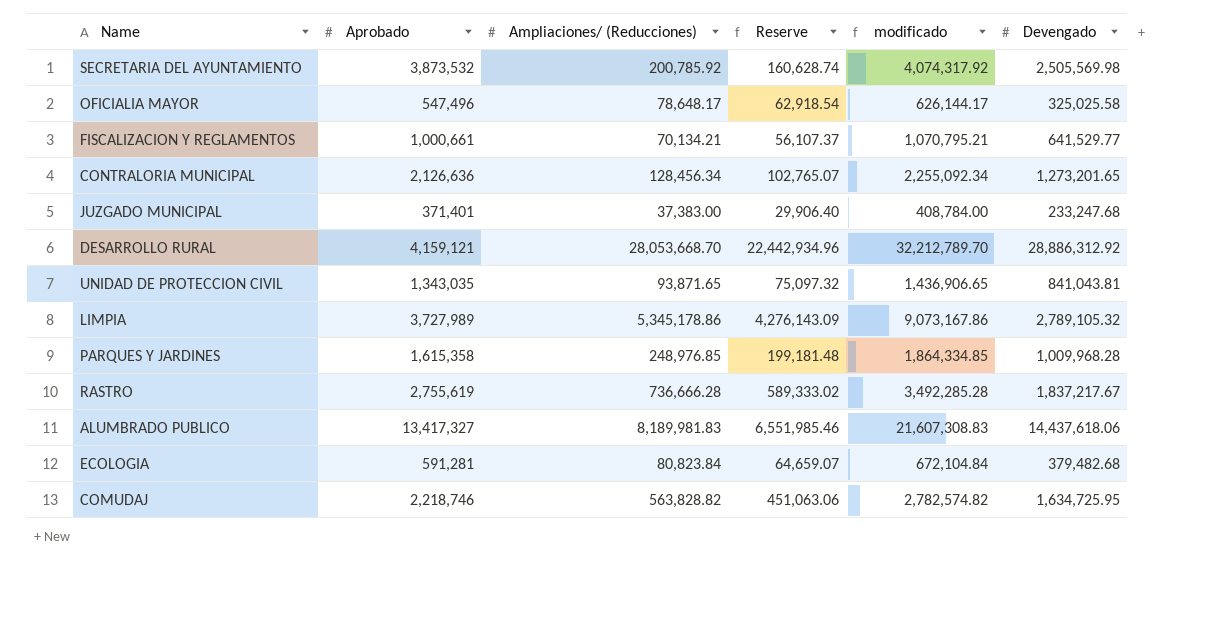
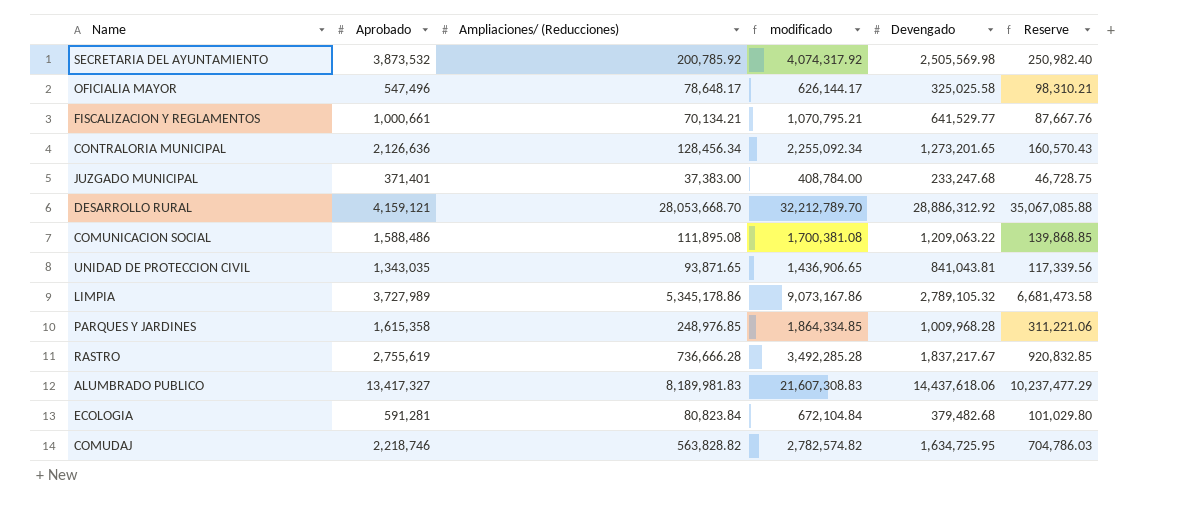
column Reserve | formula: [Ampliaciones/ (Reducciones)] * 0.8 -> [Ampliaciones/ (Reducciones)] * 1.25
column Reserve | position: 4 -> 6
row COMUNICACION SOCIAL: none -> 1,588,486 | 111,895.08 | 1,700,381.08 | 1,209,063.22 | 139,868.85

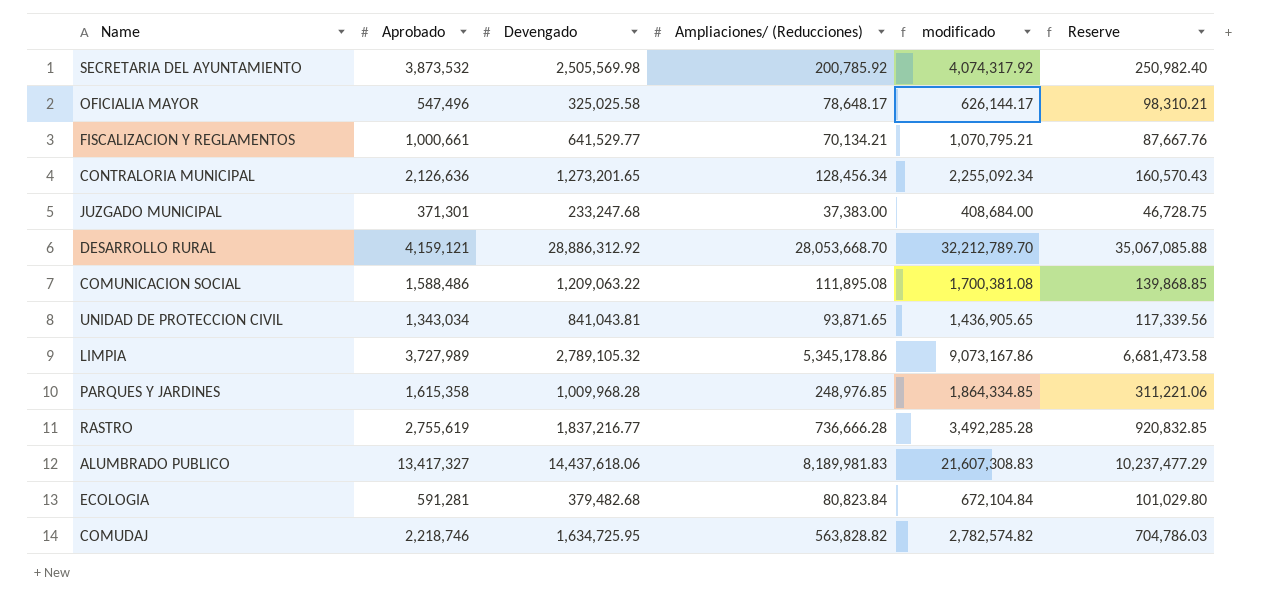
column Devengado | position: 5 -> 3
JUZGADO MUNICIPAL | Aprobado: 371,401 -> 371,301
JUZGADO MUNICIPAL | modificado: 408,784.00 -> 408,684.00
UNIDAD DE PROTECCION CIVIL | Aprobado: 1,343,035 -> 1,343,034
UNIDAD DE PROTECCION CIVIL | modificado: 1,436,906.65 -> 1,436,905.65
RASTRO | Devengado: 1,837,217.67 -> 1,837,216.77

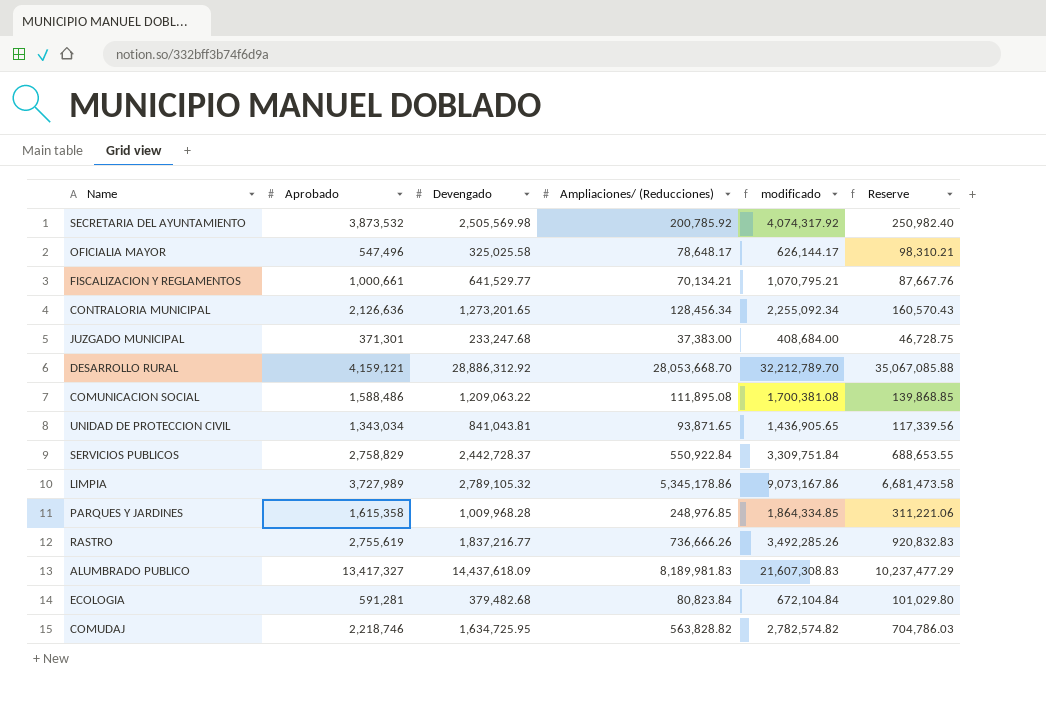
row SERVICIOS PUBLICOS: none -> 2,758,829 | 2,442,728.37 | 550,922.84 | 3,309,751.84 | 688,653.55
RASTRO | Ampliaciones/ (Reducciones): 736,666.28 -> 736,666.26
RASTRO | modificado: 3,492,285.28 -> 3,492,285.26
RASTRO | Reserve: 920,832.85 -> 920,832.83
ALUMBRADO PUBLICO | Devengado: 14,437,618.06 -> 14,437,618.09

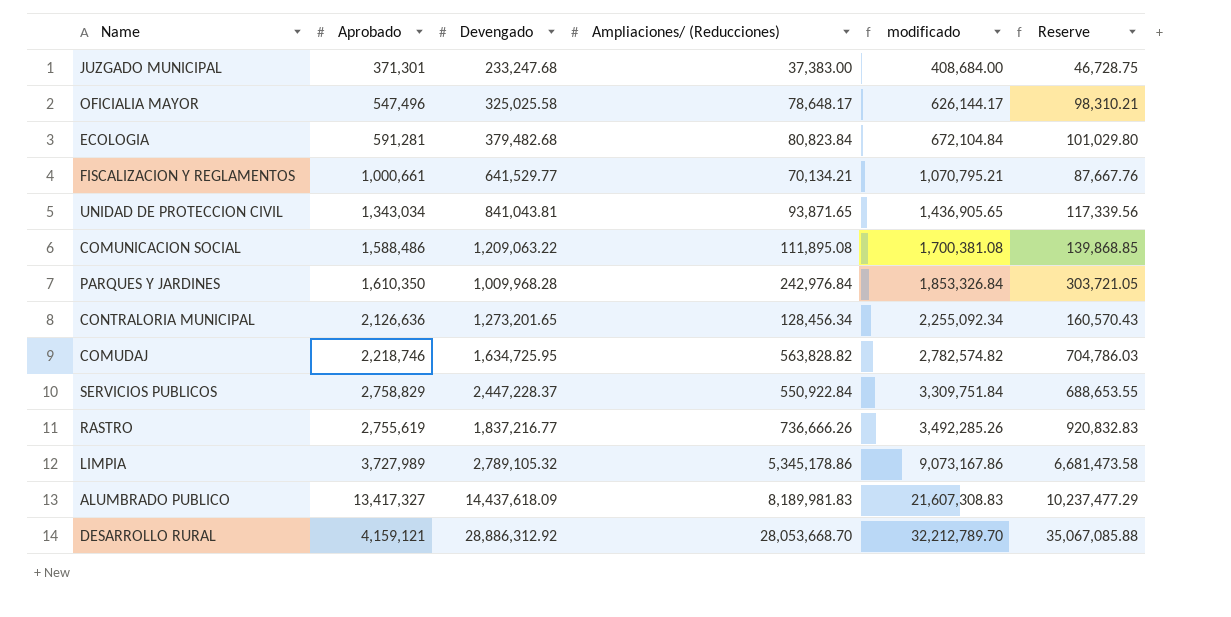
row order: none -> modificado ascending
row SECRETARIA DEL AYUNTAMIENTO: 3,873,532 | 2,505,569.98 | 200,785.92 | 4,074,317.92 | 250,982.40 -> none
PARQUES Y JARDINES | Aprobado: 1,615,358 -> 1,610,350
PARQUES Y JARDINES | Ampliaciones/ (Reducciones): 248,976.85 -> 242,976.84
PARQUES Y JARDINES | modificado: 1,864,334.85 -> 1,853,326.84
PARQUES Y JARDINES | Reserve: 311,221.06 -> 303,721.05
SERVICIOS PUBLICOS | Devengado: 2,442,728.37 -> 2,447,228.37

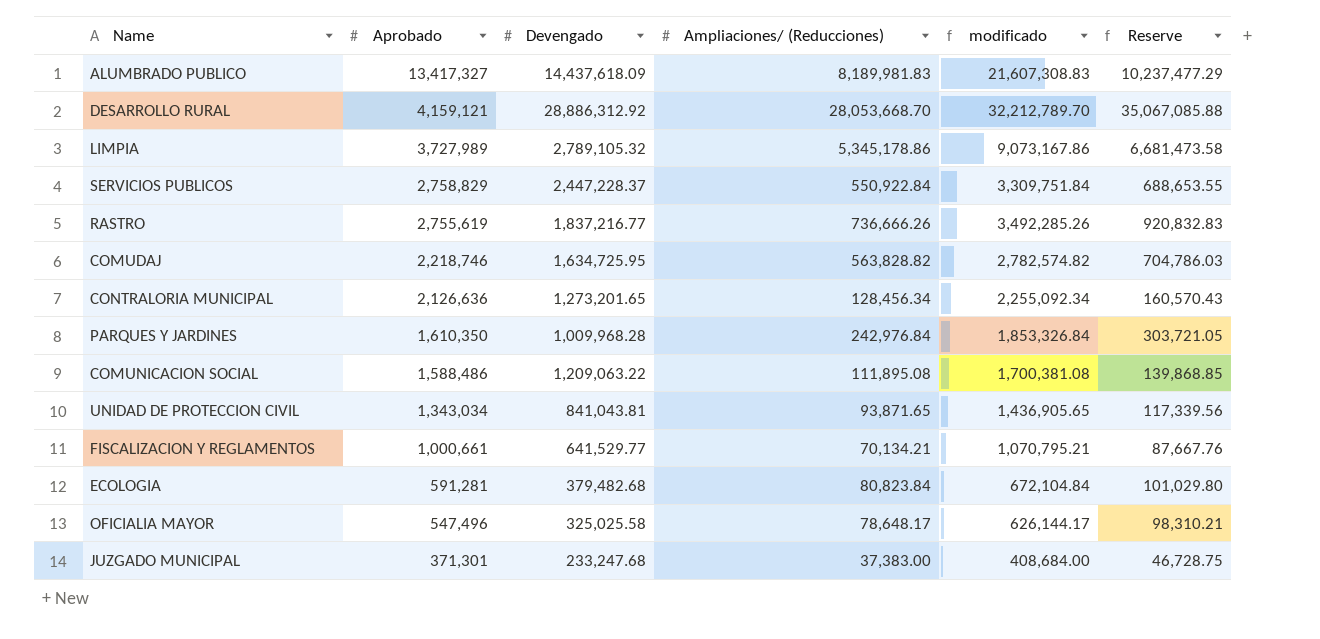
row order: modificado ascending -> Aprobado descending

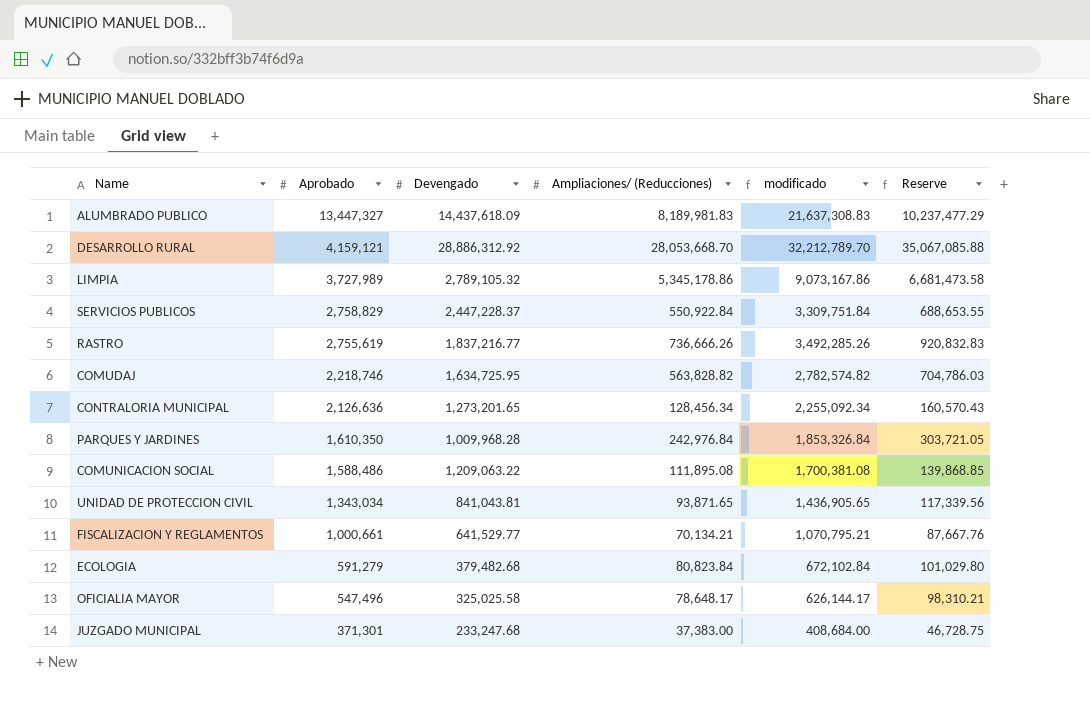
ALUMBRADO PUBLICO | Aprobado: 13,417,327 -> 13,447,327
ALUMBRADO PUBLICO | modificado: 21,607,308.83 -> 21,637,308.83
ECOLOGIA | Aprobado: 591,281 -> 591,279
ECOLOGIA | modificado: 672,104.84 -> 672,102.84

